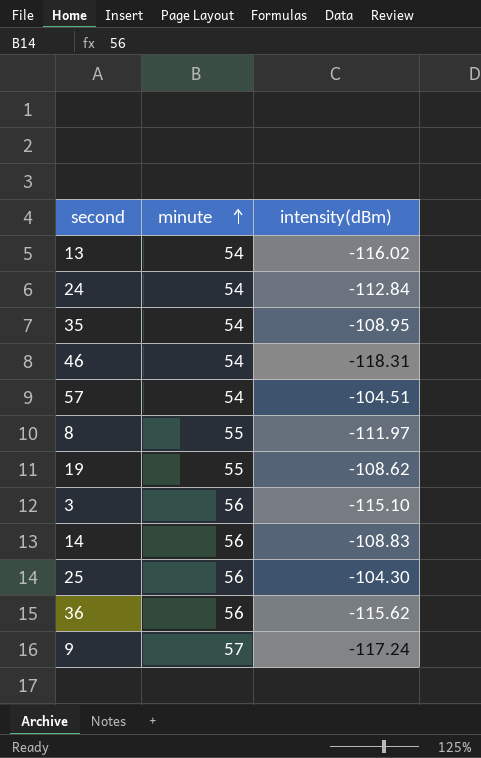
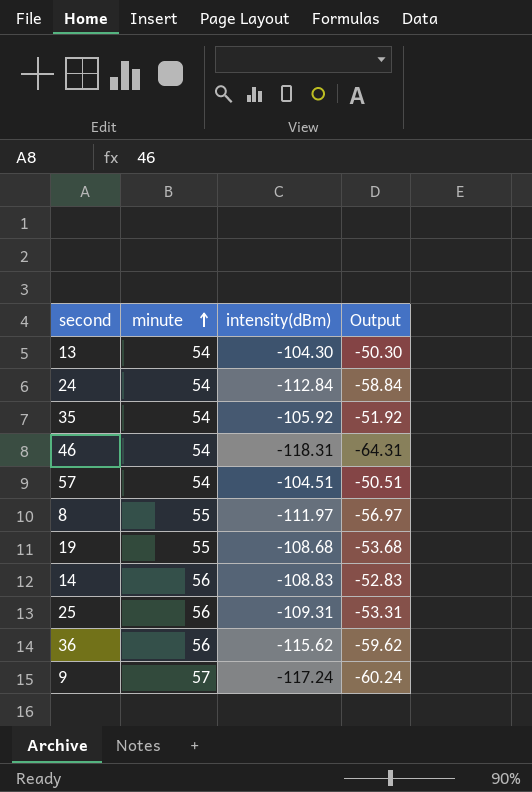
column Output | formula: none -> [minute] + [intensity(dBm)]
row 3: 56 | -115.10 -> none
13 | intensity(dBm): -116.02 -> -104.30
35 | intensity(dBm): -108.95 -> -105.92
19 | intensity(dBm): -108.62 -> -108.68
25 | intensity(dBm): -104.30 -> -109.31

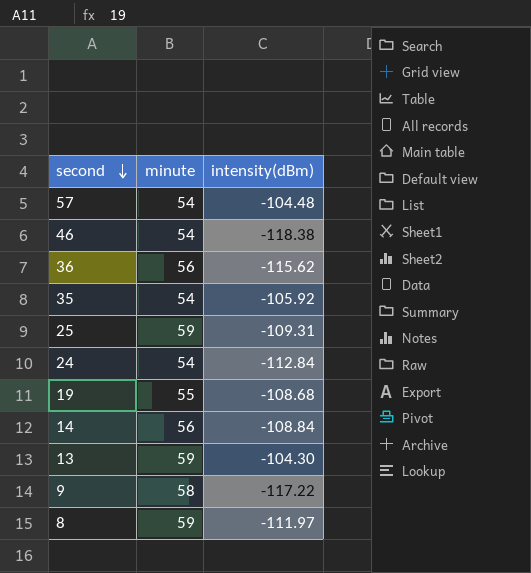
row order: minute ascending -> second descending
column Output | formula: [minute] + [intensity(dBm)] -> none
57 | intensity(dBm): -104.51 -> -104.48
46 | intensity(dBm): -118.31 -> -118.38
25 | minute: 56 -> 59
14 | intensity(dBm): -108.83 -> -108.84
13 | minute: 54 -> 59
9 | minute: 57 -> 58
9 | intensity(dBm): -117.24 -> -117.22
8 | minute: 55 -> 59

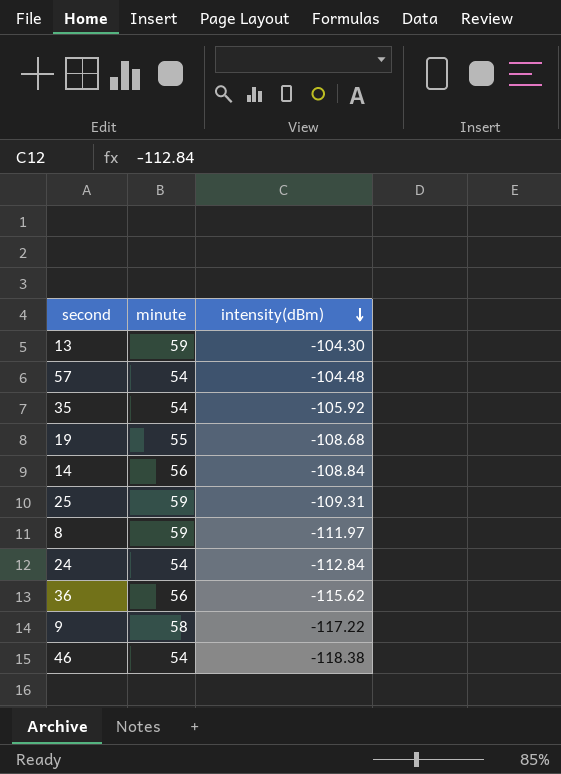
row order: second descending -> intensity(dBm) descending

